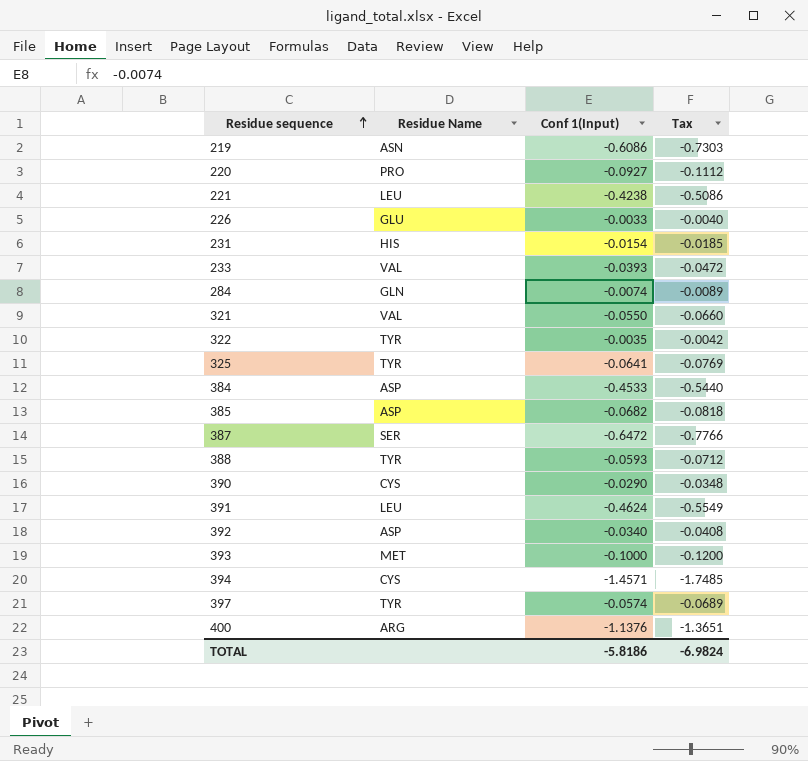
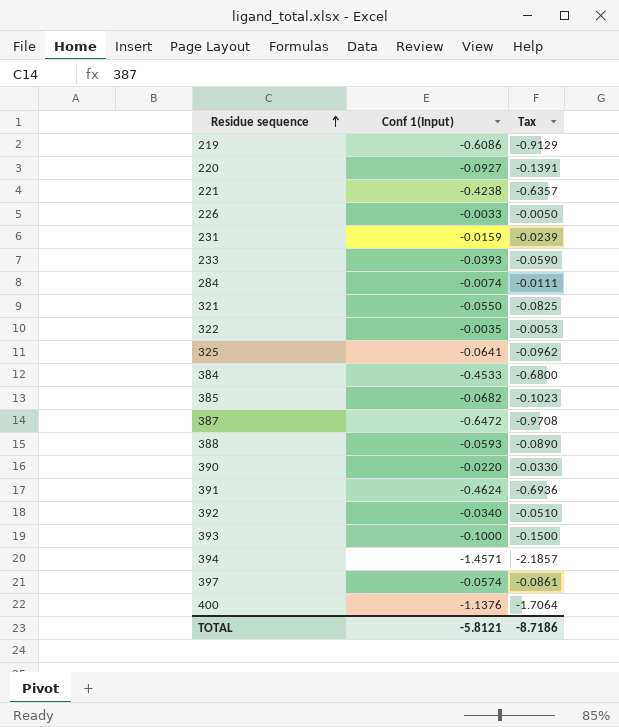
column Residue Name | position: 2 -> none
column Tax | formula: [Conf 1(Input)] * 1.2 -> [Conf 1(Input)] * 1.5
231 | Conf 1(Input): -0.0154 -> -0.0159
390 | Conf 1(Input): -0.0290 -> -0.0220
TOTAL | Conf 1(Input): -5.8186 -> -5.8121
TOTAL | Tax: -6.9824 -> -8.7186

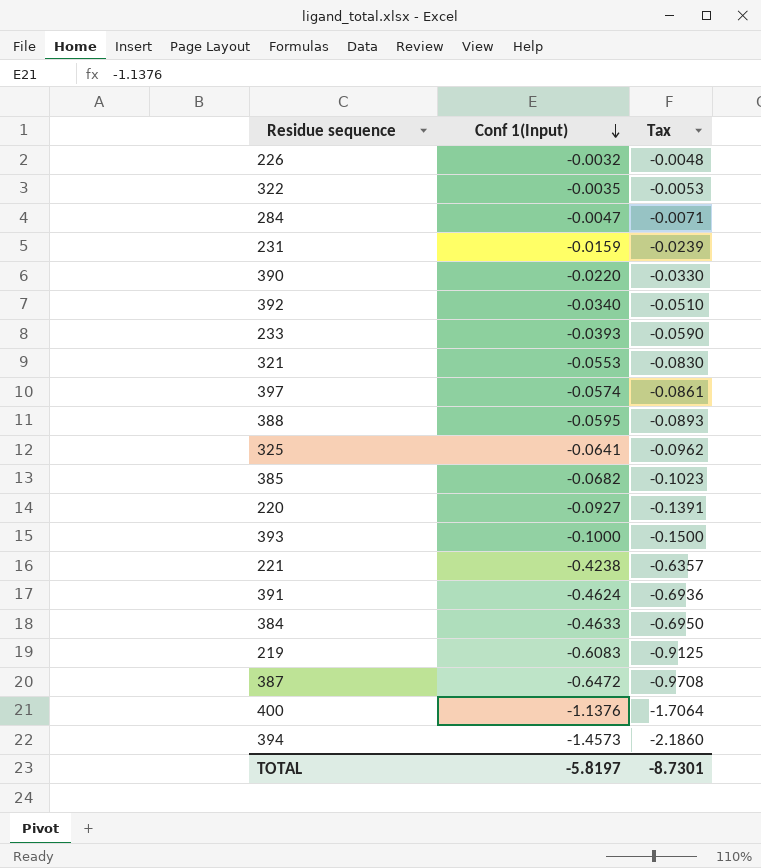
row order: Residue sequence ascending -> Conf 1(Input) descending
226 | Conf 1(Input): -0.0033 -> -0.0032
226 | Tax: -0.0050 -> -0.0048
284 | Conf 1(Input): -0.0074 -> -0.0047
284 | Tax: -0.0111 -> -0.0071
321 | Conf 1(Input): -0.0550 -> -0.0553
321 | Tax: -0.0825 -> -0.0830
388 | Conf 1(Input): -0.0593 -> -0.0595
388 | Tax: -0.0890 -> -0.0893
384 | Conf 1(Input): -0.4533 -> -0.4633
384 | Tax: -0.6800 -> -0.6950
219 | Conf 1(Input): -0.6086 -> -0.6083
219 | Tax: -0.9129 -> -0.9125
394 | Conf 1(Input): -1.4571 -> -1.4573
394 | Tax: -2.1857 -> -2.1860
TOTAL | Conf 1(Input): -5.8121 -> -5.8197
TOTAL | Tax: -8.7186 -> -8.7301

